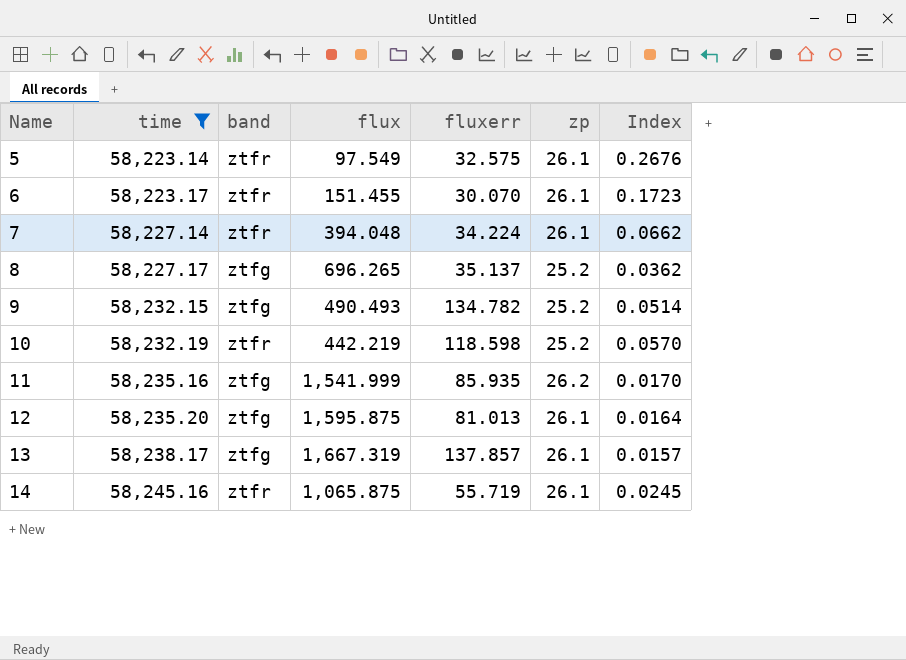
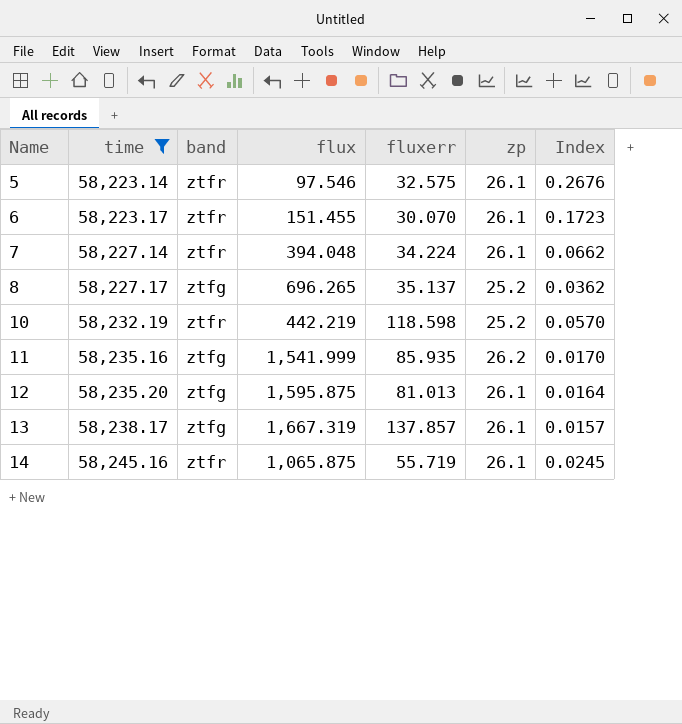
row 9: 58,232.15 | ztfg | 490.493 | 134.782 | 25.2 | 0.0514 -> none
5 | flux: 97.549 -> 97.546

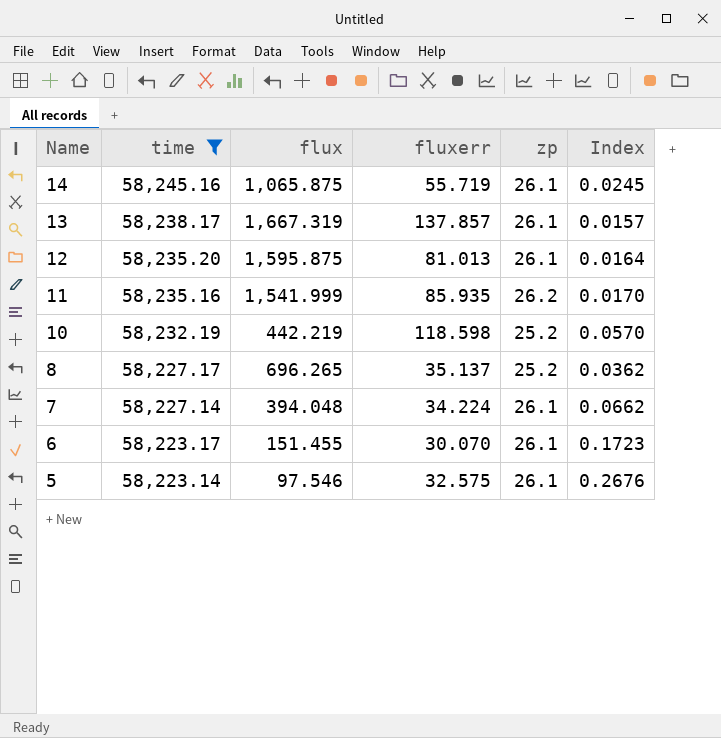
row order: Name ascending -> Name descending
column band | position: 3 -> none

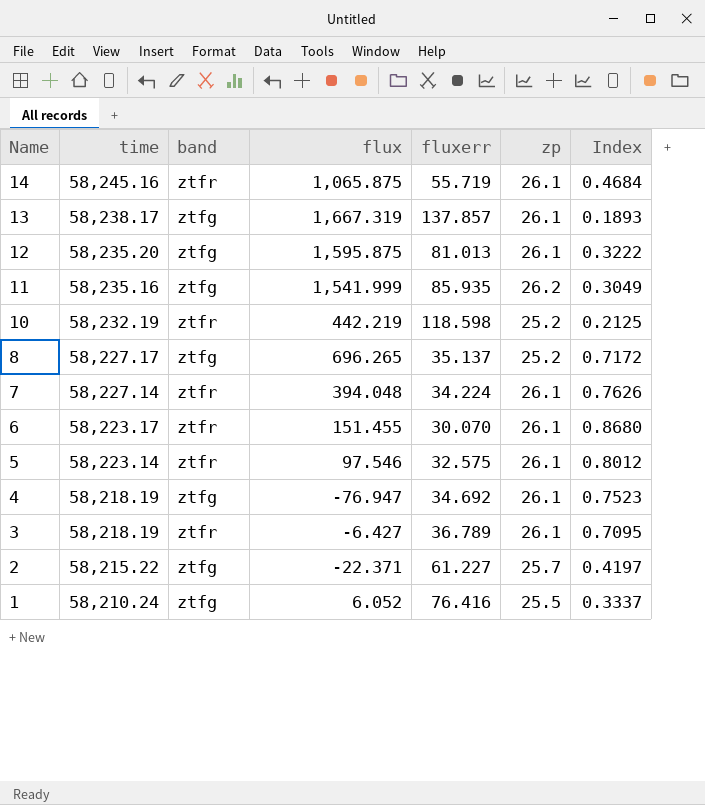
filter: time >= 58,223.14 -> none
column band | position: none -> 3
column Index | formula: [zp] / [flux] -> [zp] / [fluxerr]

